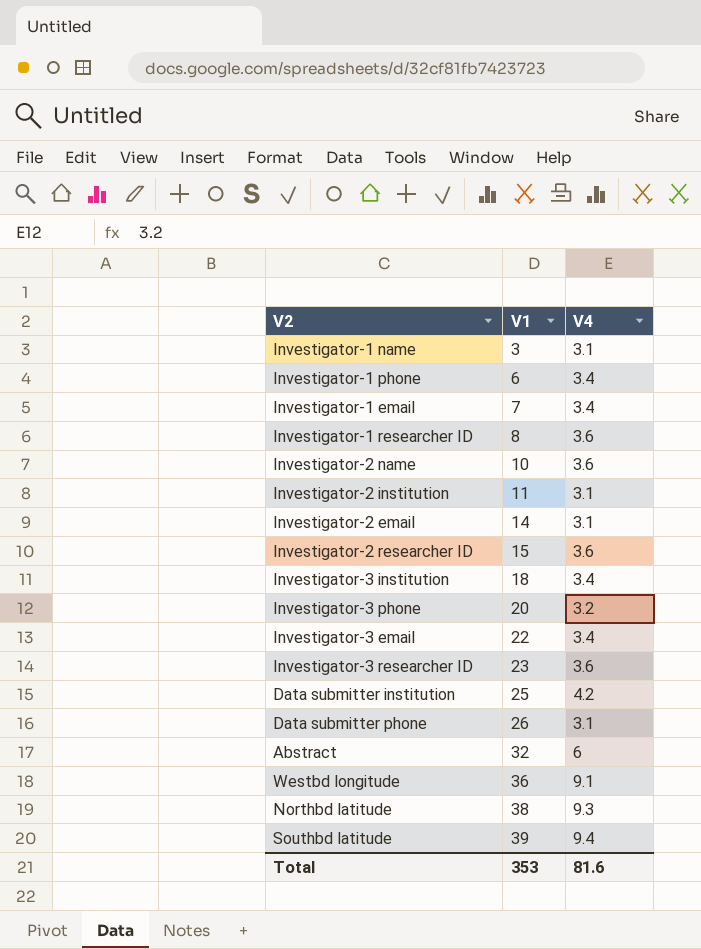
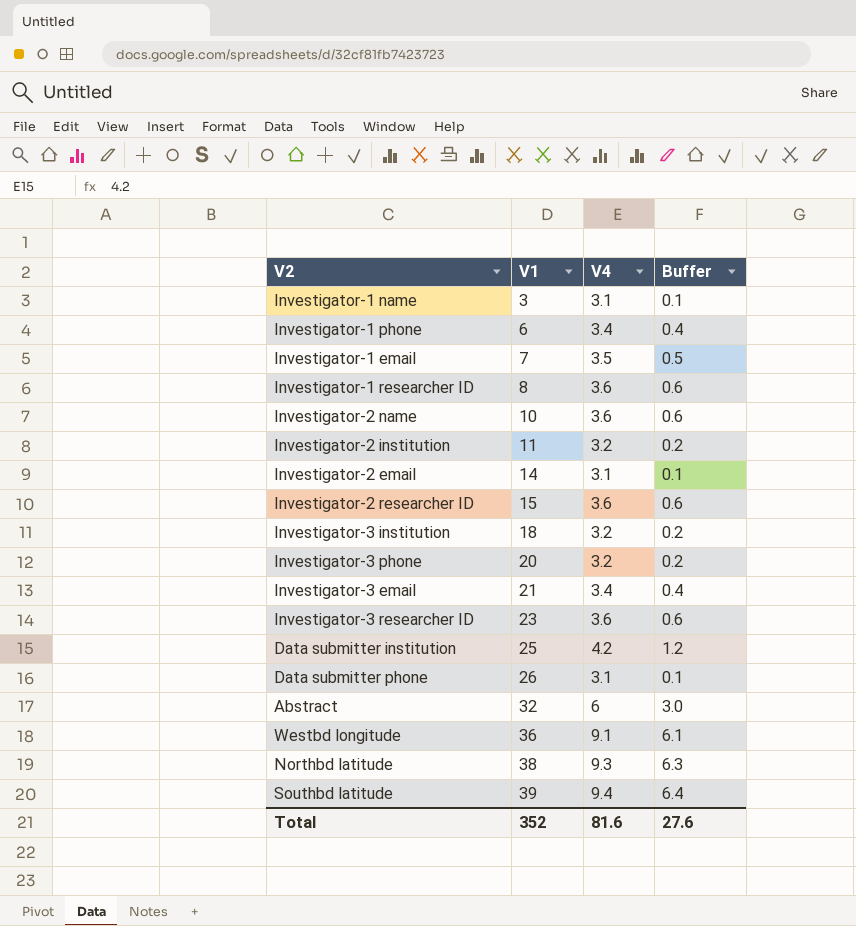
column Buffer | formula: none -> [V4] - 3
Investigator-1 email | V4: 3.4 -> 3.5
Investigator-2 institution | V4: 3.1 -> 3.2
Investigator-3 institution | V4: 3.4 -> 3.2
Investigator-3 email | V1: 22 -> 21
Total | V1: 353 -> 352

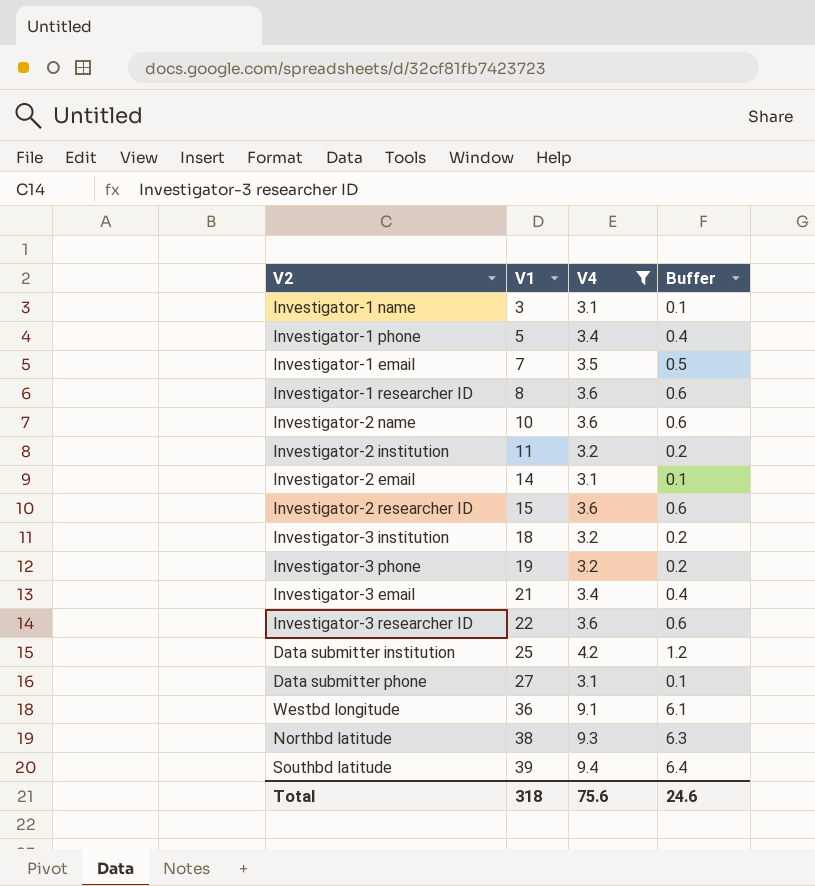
filter: none -> V4 != 6
Investigator-1 phone | V1: 6 -> 5
Investigator-3 phone | V1: 20 -> 19
Investigator-3 researcher ID | V1: 23 -> 22
Data submitter phone | V1: 26 -> 27
Total | V1: 352 -> 318
Total | V4: 81.6 -> 75.6
Total | Buffer: 27.6 -> 24.6

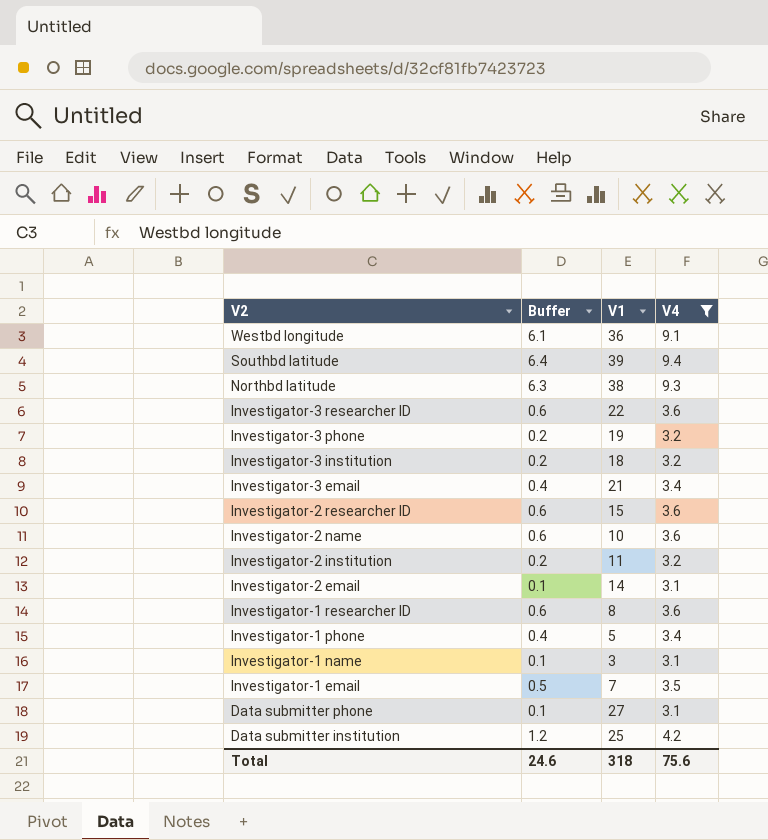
row order: V1 ascending -> V2 descending
column Buffer | position: 4 -> 2

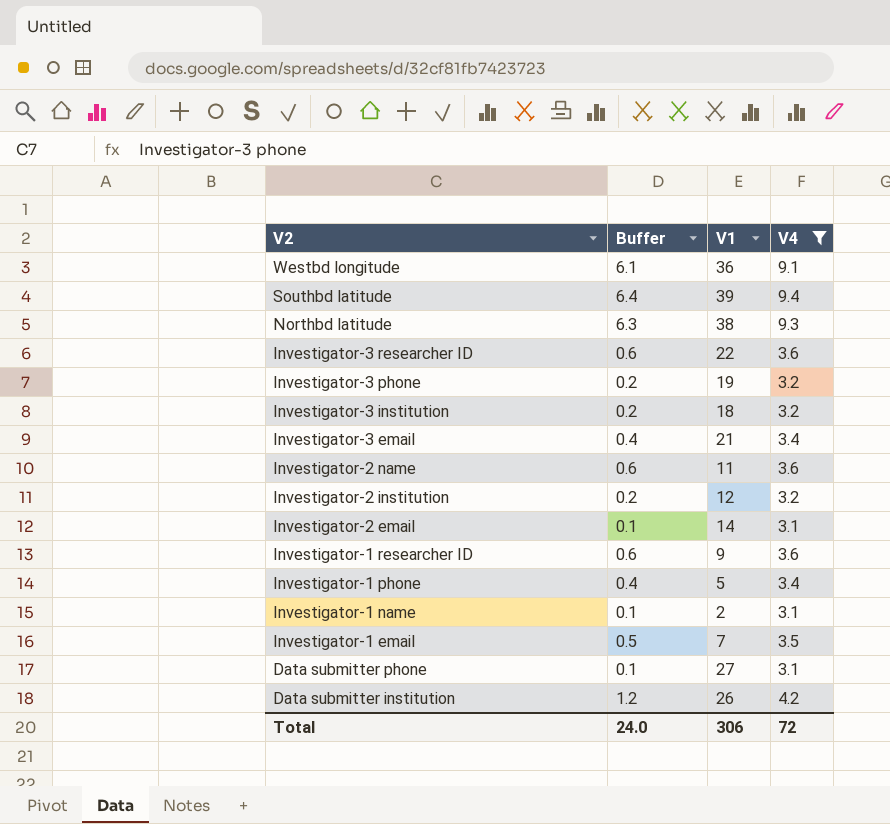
row Investigator-2 researcher ID: 0.6 | 15 | 3.6 -> none
Investigator-2 name | V1: 10 -> 11
Investigator-2 institution | V1: 11 -> 12
Investigator-1 researcher ID | V1: 8 -> 9
Investigator-1 name | V1: 3 -> 2
Data submitter institution | V1: 25 -> 26
Total | Buffer: 24.6 -> 24.0
Total | V1: 318 -> 306
Total | V4: 75.6 -> 72

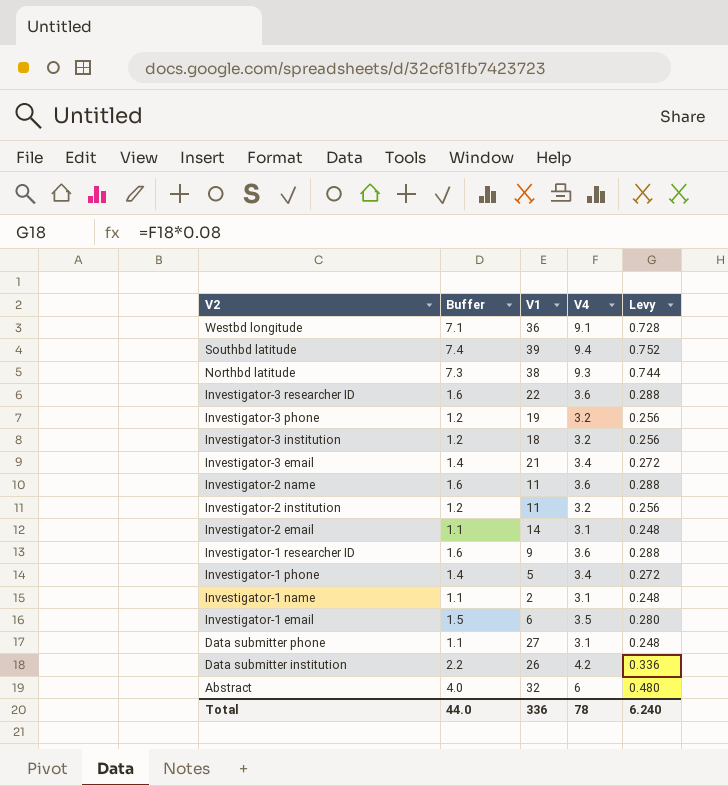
filter: V4 != 6 -> none
column Buffer | formula: [V4] - 3 -> [V4] - 2
column Levy | formula: none -> [V4] * 0.08
Investigator-2 institution | V1: 12 -> 11
Investigator-1 email | V1: 7 -> 6
Total | Buffer: 24.0 -> 44.0
Total | V1: 306 -> 336
Total | V4: 72 -> 78

